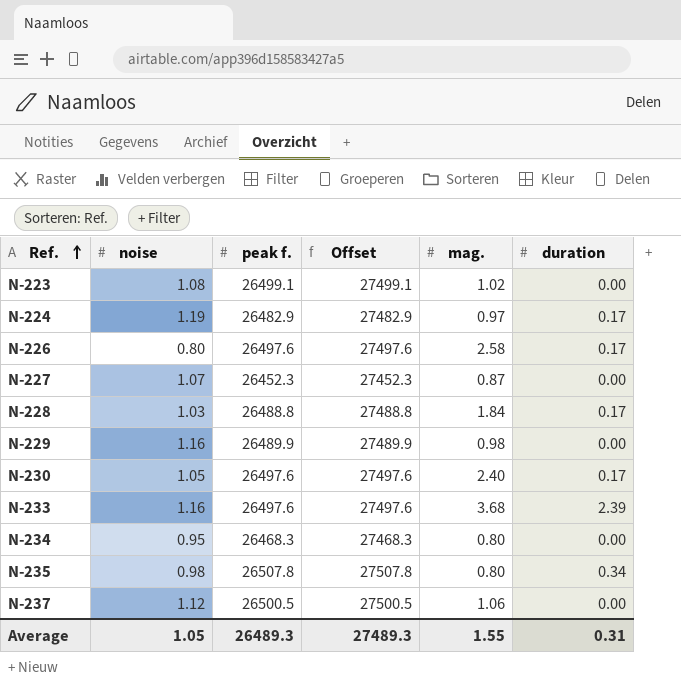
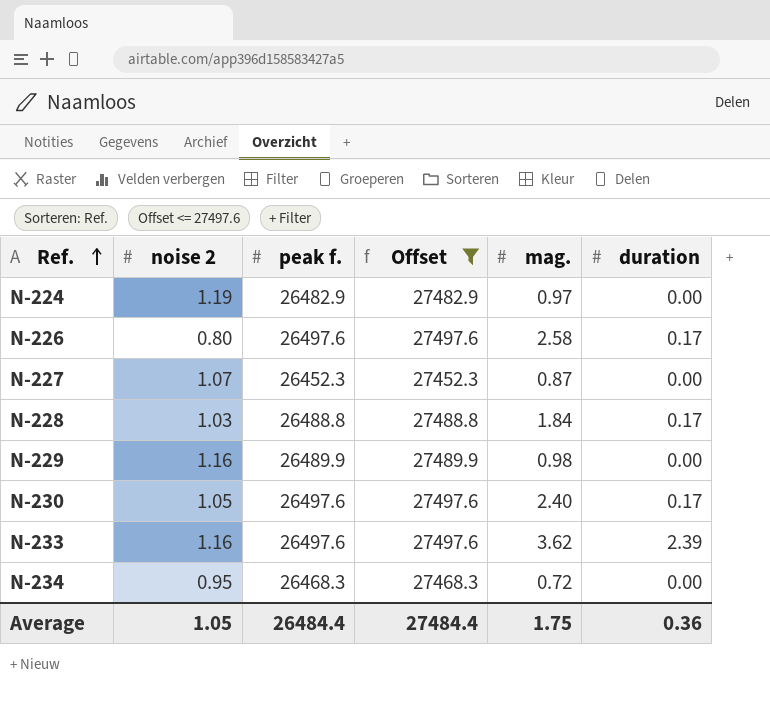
filter: none -> Offset <= 27497.6
column name: noise -> noise 2
N-224 | duration: 0.17 -> 0.00
N-233 | mag.: 3.68 -> 3.62
N-234 | mag.: 0.80 -> 0.72
Average | peak f.: 26489.3 -> 26484.4
Average | Offset: 27489.3 -> 27484.4
Average | mag.: 1.55 -> 1.75
Average | duration: 0.31 -> 0.36

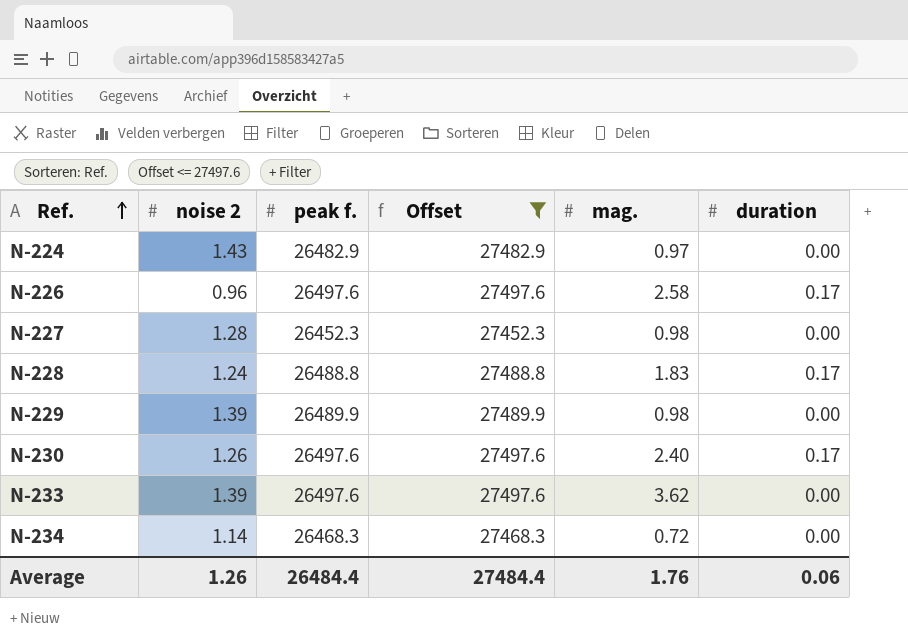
N-224 | noise 2: 1.19 -> 1.43
N-226 | noise 2: 0.80 -> 0.96
N-227 | noise 2: 1.07 -> 1.28
N-227 | mag.: 0.87 -> 0.98
N-228 | noise 2: 1.03 -> 1.24
N-228 | mag.: 1.84 -> 1.83
N-229 | noise 2: 1.16 -> 1.39
N-230 | noise 2: 1.05 -> 1.26
N-233 | noise 2: 1.16 -> 1.39
N-233 | duration: 2.39 -> 0.00
N-234 | noise 2: 0.95 -> 1.14
Average | noise 2: 1.05 -> 1.26
Average | mag.: 1.75 -> 1.76
Average | duration: 0.36 -> 0.06

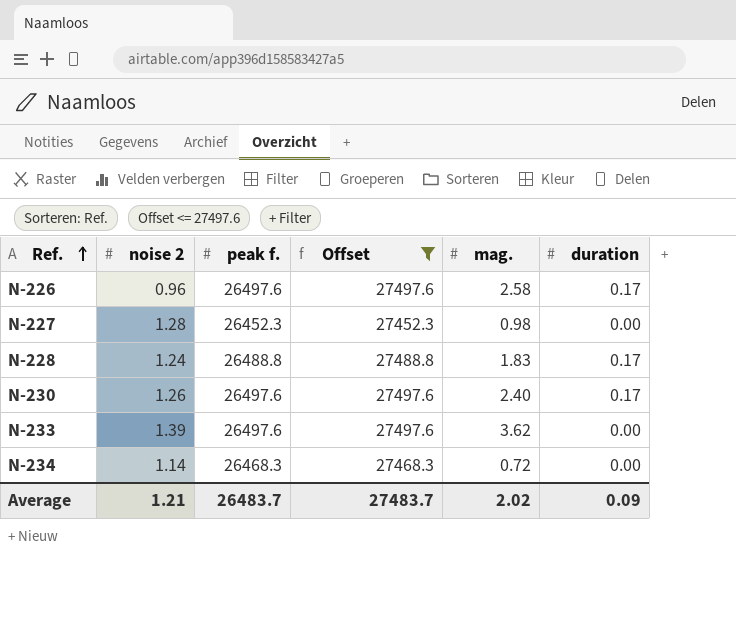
row N-224: 1.43 | 26482.9 | 27482.9 | 0.97 | 0.00 -> none
row N-229: 1.39 | 26489.9 | 27489.9 | 0.98 | 0.00 -> none
Average | noise 2: 1.26 -> 1.21
Average | peak f.: 26484.4 -> 26483.7
Average | Offset: 27484.4 -> 27483.7
Average | mag.: 1.76 -> 2.02
Average | duration: 0.06 -> 0.09

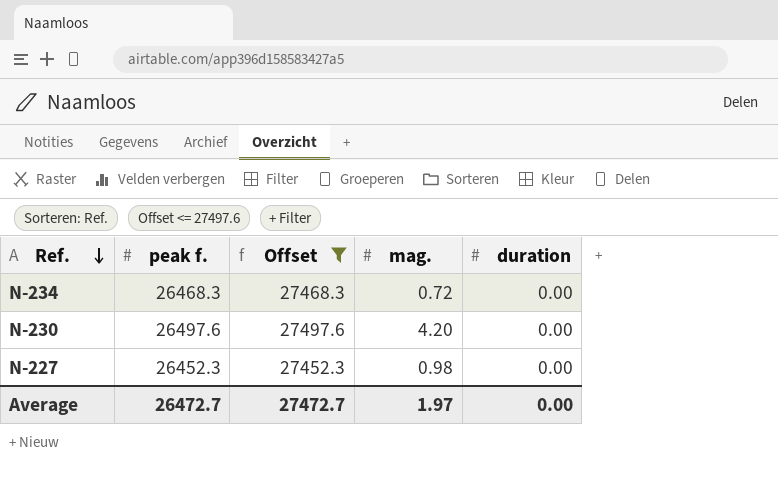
row order: Ref. ascending -> Ref. descending
column noise 2 | position: 2 -> none
row N-226: 0.96 | 26497.6 | 27497.6 | 2.58 | 0.17 -> none
row N-228: 1.24 | 26488.8 | 27488.8 | 1.83 | 0.17 -> none
row N-233: 1.39 | 26497.6 | 27497.6 | 3.62 | 0.00 -> none
N-230 | mag.: 2.40 -> 4.20
N-230 | duration: 0.17 -> 0.00
Average | peak f.: 26483.7 -> 26472.7
Average | Offset: 27483.7 -> 27472.7
Average | mag.: 2.02 -> 1.97
Average | duration: 0.09 -> 0.00

